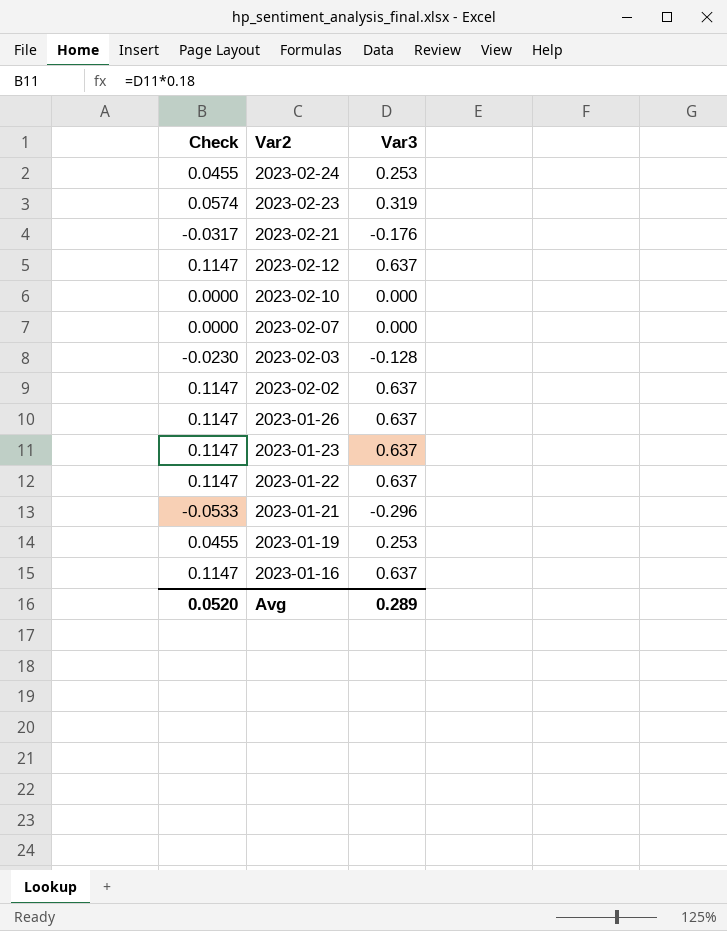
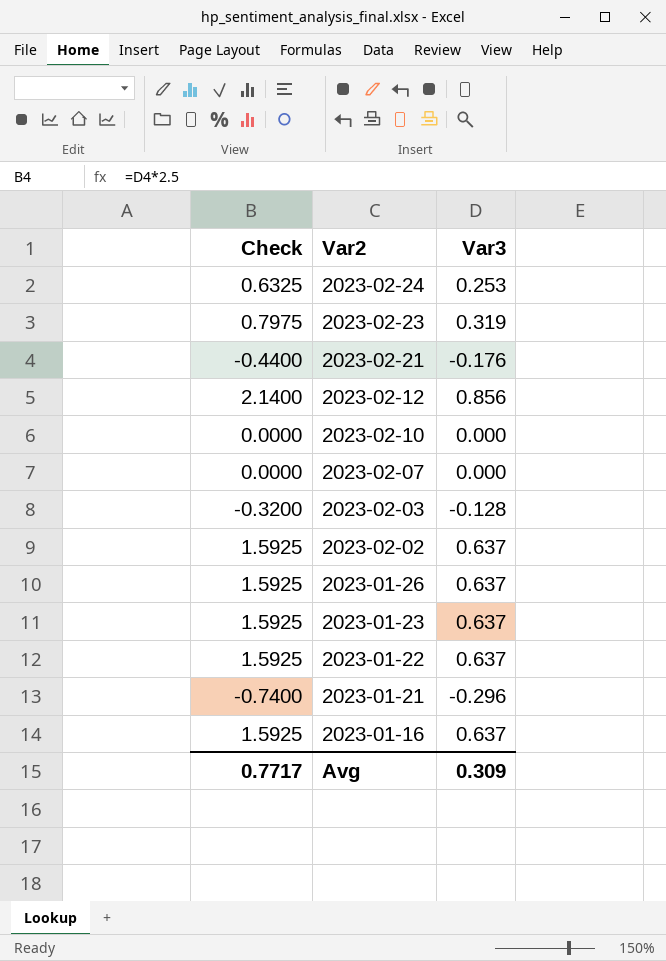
column Check | formula: [Var3] * 0.18 -> [Var3] * 2.5
row 2023-01-19: 0.0455 | 0.253 -> none
2023-02-12 | Var3: 0.637 -> 0.856
Avg | Check: 0.0520 -> 0.7717
Avg | Var3: 0.289 -> 0.309

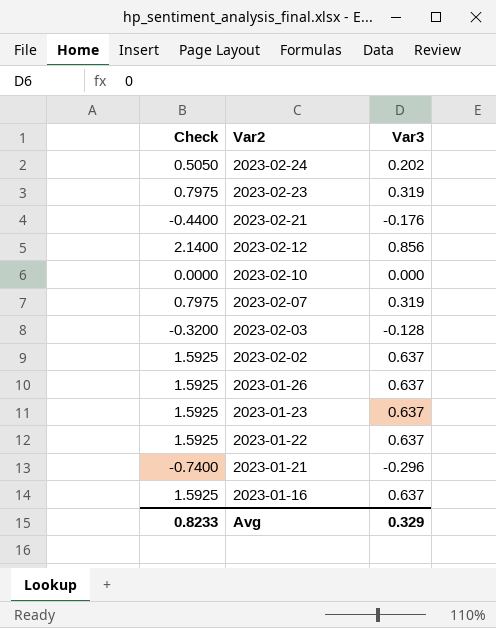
2023-02-24 | Check: 0.6325 -> 0.5050
2023-02-24 | Var3: 0.253 -> 0.202
2023-02-07 | Check: 0.0000 -> 0.7975
2023-02-07 | Var3: 0.000 -> 0.319
Avg | Check: 0.7717 -> 0.8233
Avg | Var3: 0.309 -> 0.329

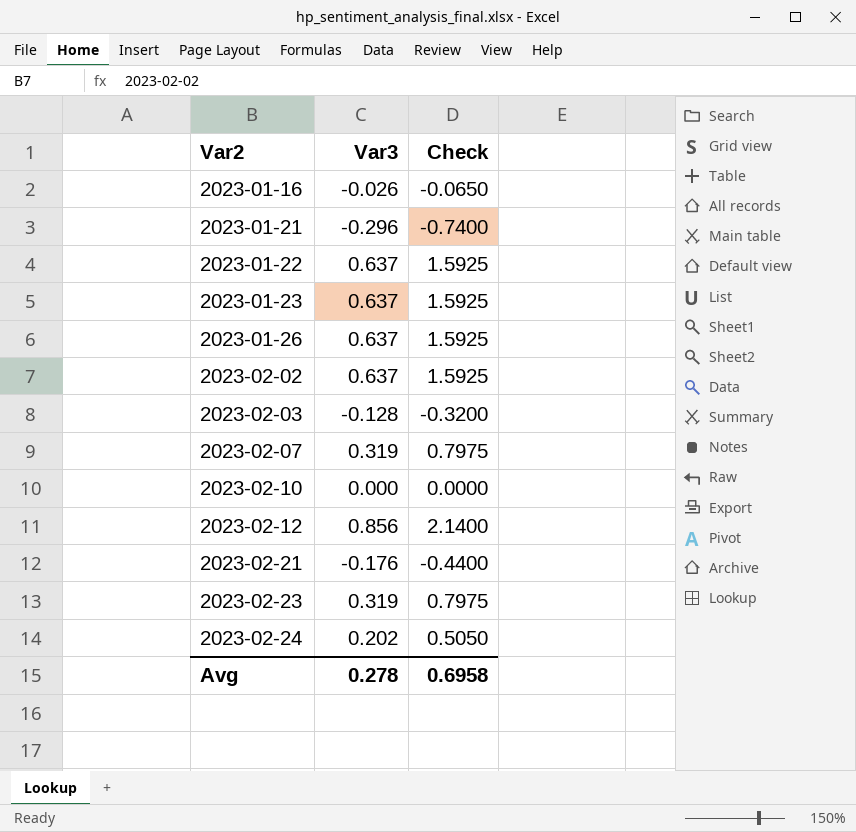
row order: Var2 descending -> Var2 ascending
column Check | position: 1 -> 3
2023-01-16 | Var3: 0.637 -> -0.026
2023-01-16 | Check: 1.5925 -> -0.0650
Avg | Var3: 0.329 -> 0.278
Avg | Check: 0.8233 -> 0.6958

